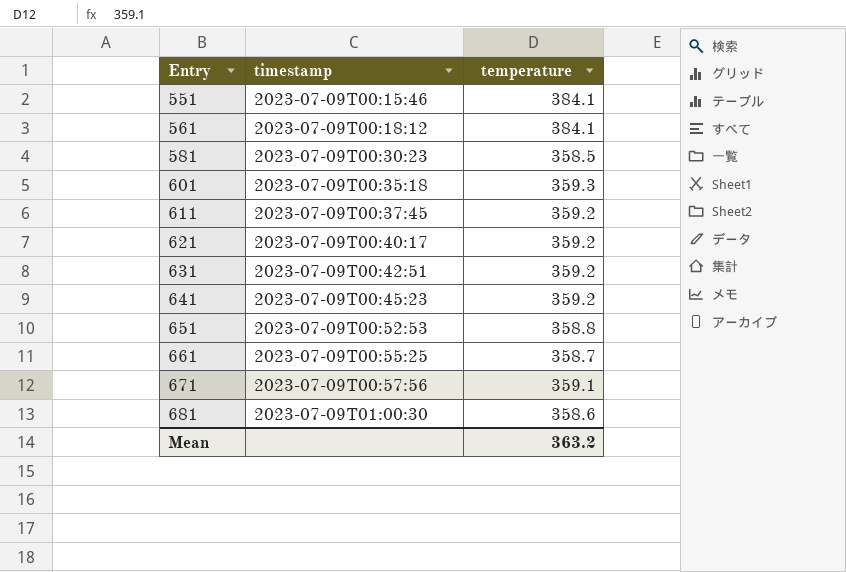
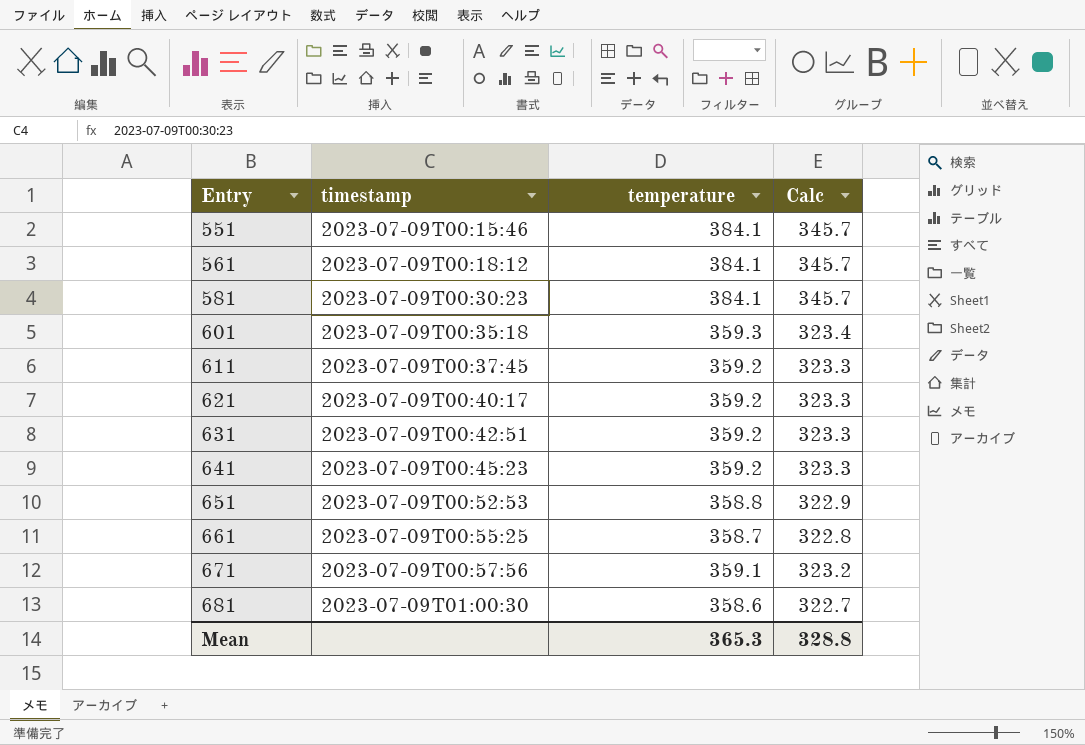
column Calc | formula: none -> [temperature] * 0.9
581 | temperature: 358.5 -> 384.1
Mean | temperature: 363.2 -> 365.3

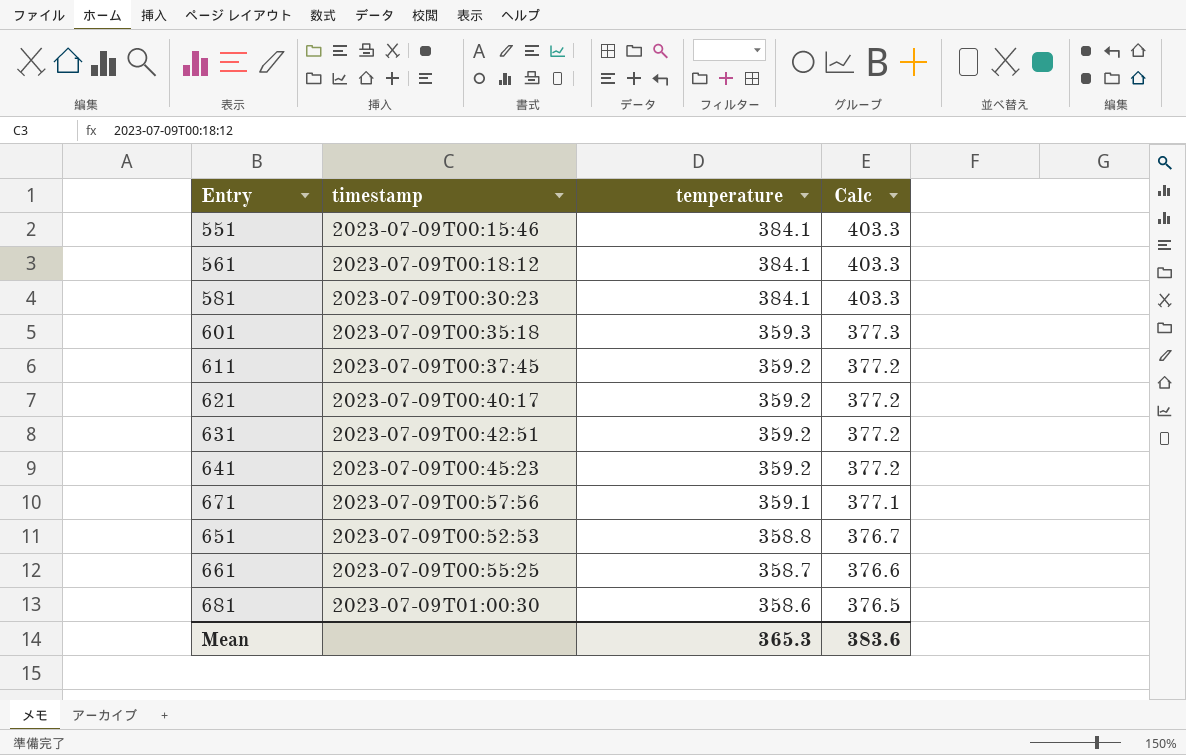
row order: Entry ascending -> temperature descending
column Calc | formula: [temperature] * 0.9 -> [temperature] * 1.05
Mean | Calc: 328.8 -> 383.6

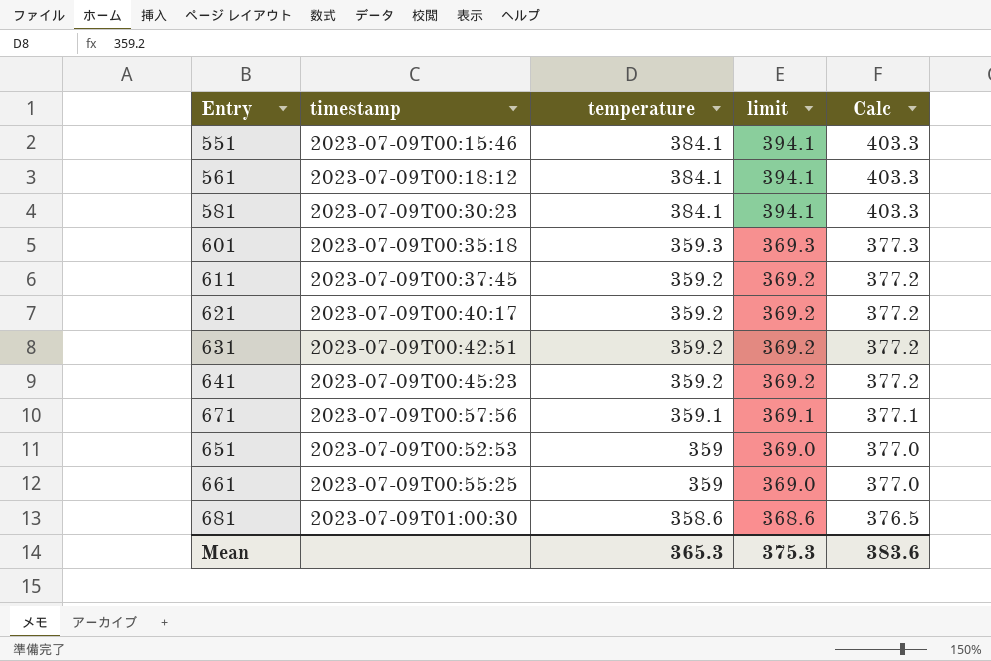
column limit | formula: none -> [temperature] + 10
651 | temperature: 358.8 -> 359
651 | Calc: 376.7 -> 377.0
661 | temperature: 358.7 -> 359
661 | Calc: 376.6 -> 377.0

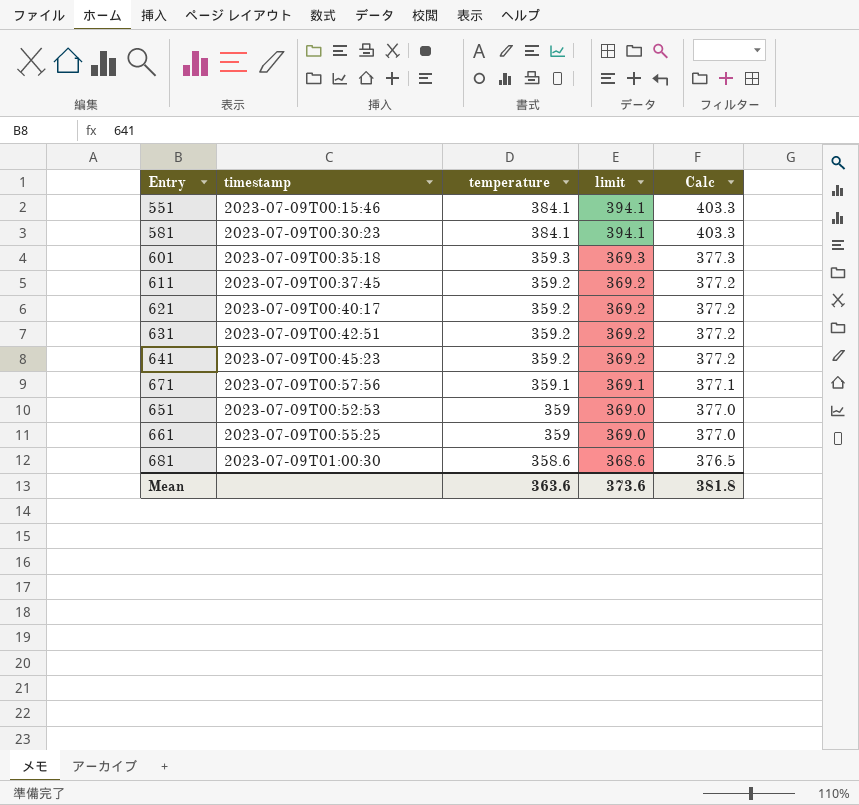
row 561: 2023-07-09T00:18:12 | 384.1 | 394.1 | 403.3 -> none
Mean | temperature: 365.3 -> 363.6
Mean | limit: 375.3 -> 373.6
Mean | Calc: 383.6 -> 381.8

